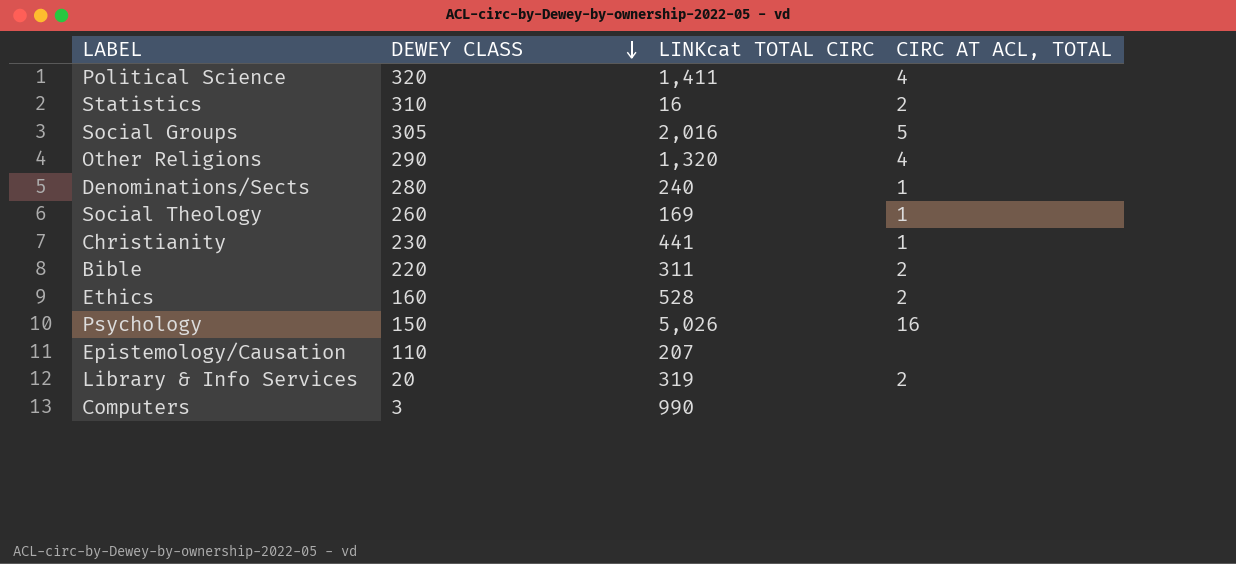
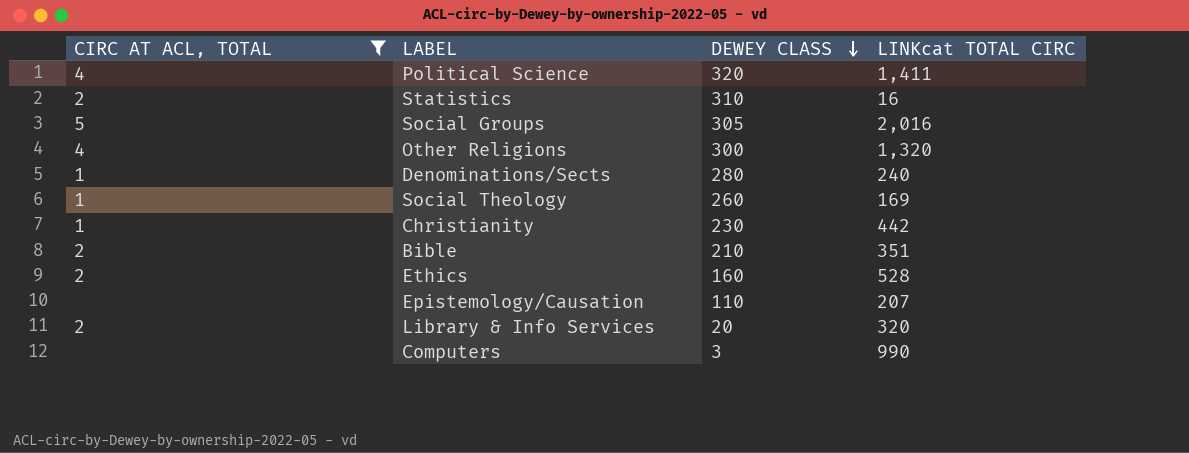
filter: none -> CIRC AT ACL, TOTAL != 16
column CIRC AT ACL, TOTAL | position: 4 -> 1
Other Religions | DEWEY CLASS: 290 -> 300
Christianity | LINKcat TOTAL CIRC: 441 -> 442
Bible | DEWEY CLASS: 220 -> 210
Bible | LINKcat TOTAL CIRC: 311 -> 351
Library & Info Services | LINKcat TOTAL CIRC: 319 -> 320

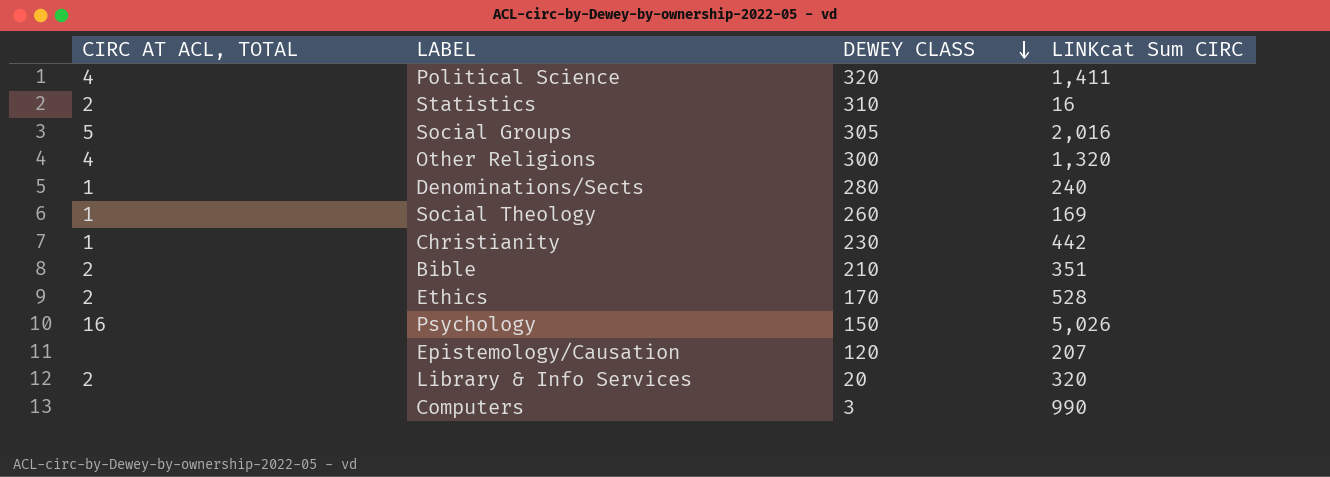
filter: CIRC AT ACL, TOTAL != 16 -> none
column name: LINKcat TOTAL CIRC -> LINKcat Sum CIRC
Ethics | DEWEY CLASS: 160 -> 170
Epistemology/Causation | DEWEY CLASS: 110 -> 120

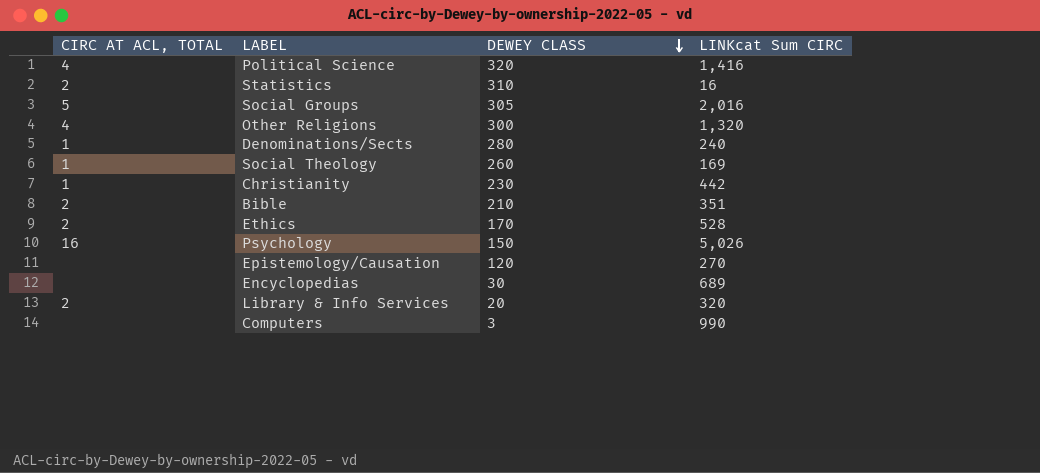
Political Science | LINKcat Sum CIRC: 1,411 -> 1,416
Epistemology/Causation | LINKcat Sum CIRC: 207 -> 270
row Encyclopedias: none -> none | 30 | 689

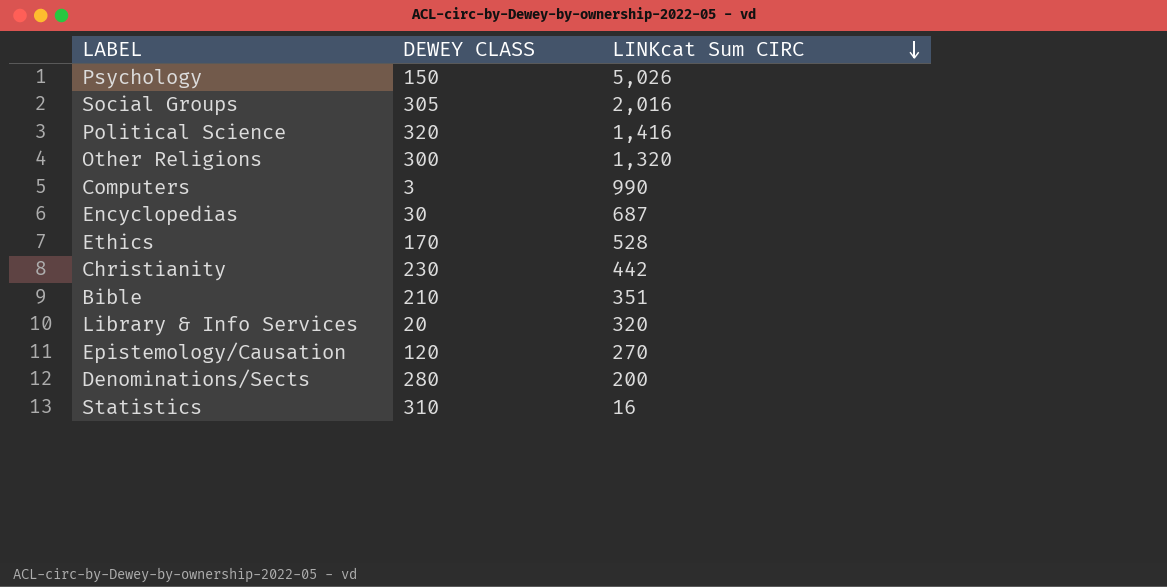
row order: DEWEY CLASS descending -> LINKcat Sum CIRC descending
column CIRC AT ACL, TOTAL | position: 1 -> none
row Social Theology: 1 | 260 | 169 -> none
Encyclopedias | LINKcat Sum CIRC: 689 -> 687
Denominations/Sects | LINKcat Sum CIRC: 240 -> 200

